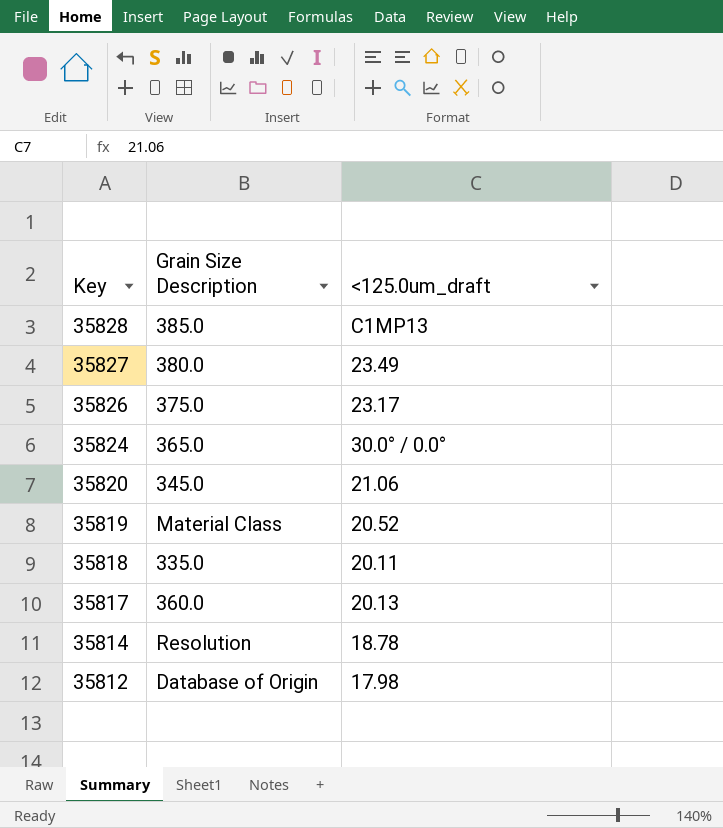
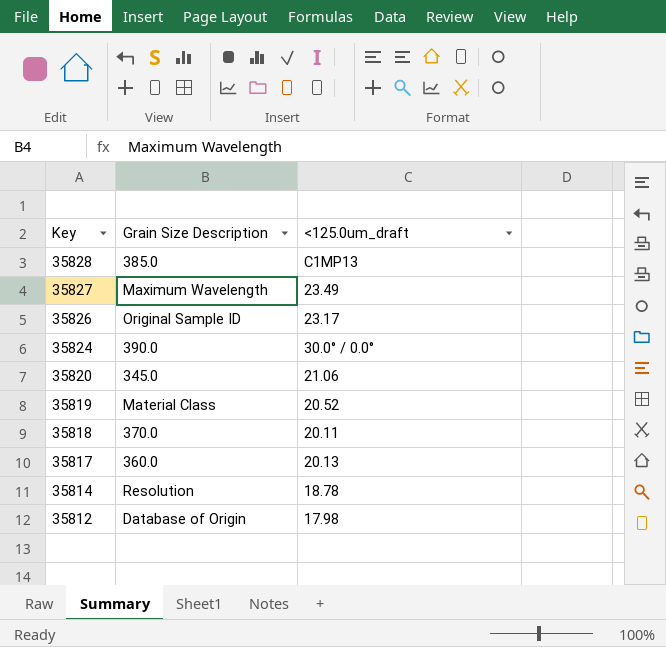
35827 | Grain Size Description: 380.0 -> Maximum Wavelength
35826 | Grain Size Description: 375.0 -> Original Sample ID
35824 | Grain Size Description: 365.0 -> 390.0
35818 | Grain Size Description: 335.0 -> 370.0

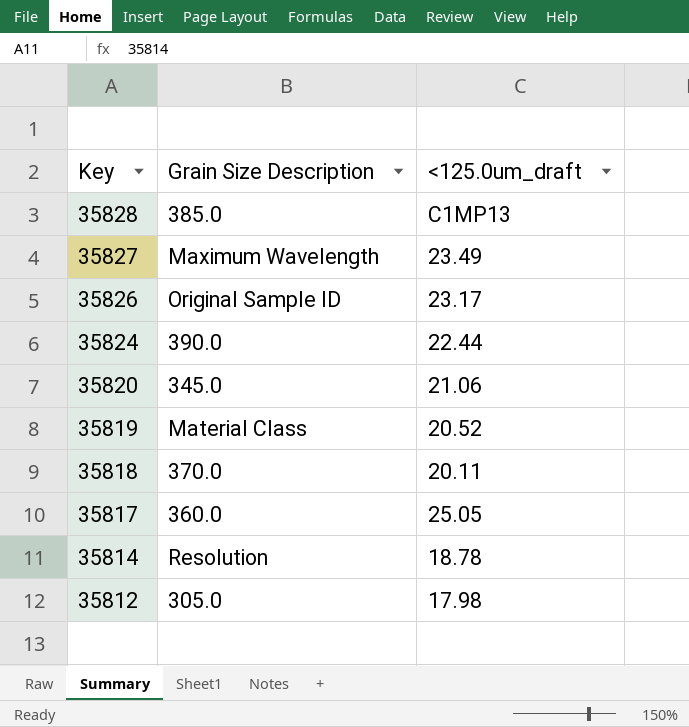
35824 | <125.0um_draft: 30.0° / 0.0° -> 22.44
35817 | <125.0um_draft: 20.13 -> 25.05
35812 | Grain Size Description: Database of Origin -> 305.0

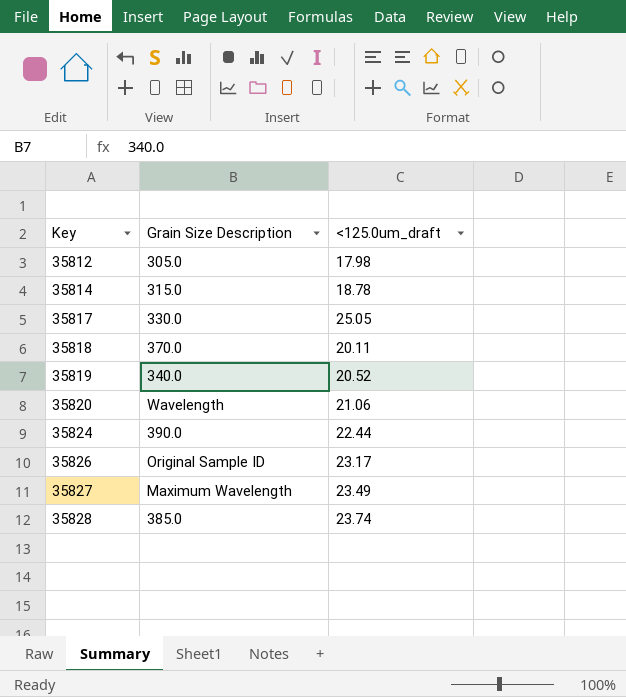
row order: Key descending -> Key ascending
35814 | Grain Size Description: Resolution -> 315.0
35817 | Grain Size Description: 360.0 -> 330.0
35819 | Grain Size Description: Material Class -> 340.0
35820 | Grain Size Description: 345.0 -> Wavelength
35828 | <125.0um_draft: C1MP13 -> 23.74

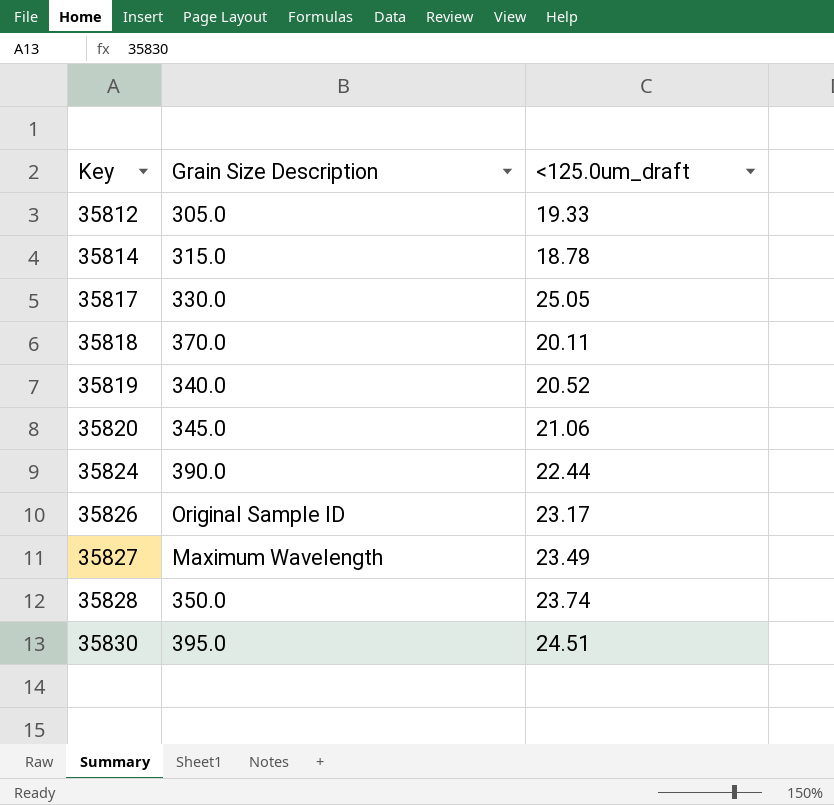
35812 | <125.0um_draft: 17.98 -> 19.33
35820 | Grain Size Description: Wavelength -> 345.0
35828 | Grain Size Description: 385.0 -> 350.0
row 35830: none -> 395.0 | 24.51

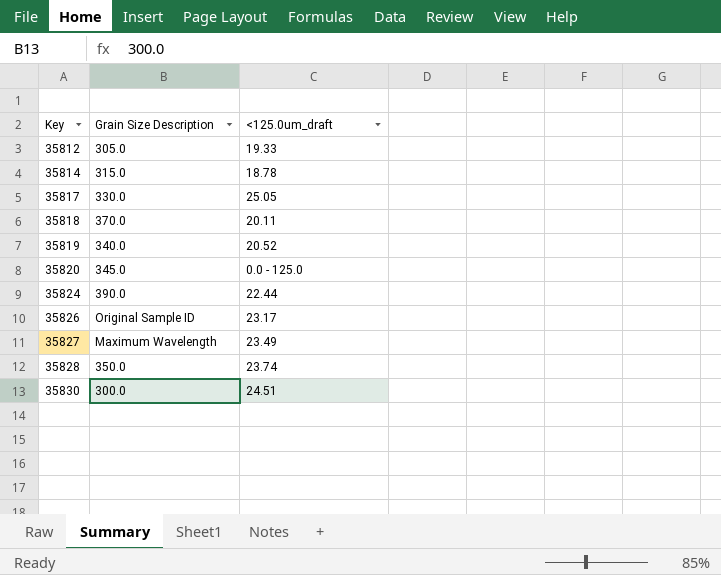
35820 | <125.0um_draft: 21.06 -> 0.0 - 125.0
35830 | Grain Size Description: 395.0 -> 300.0

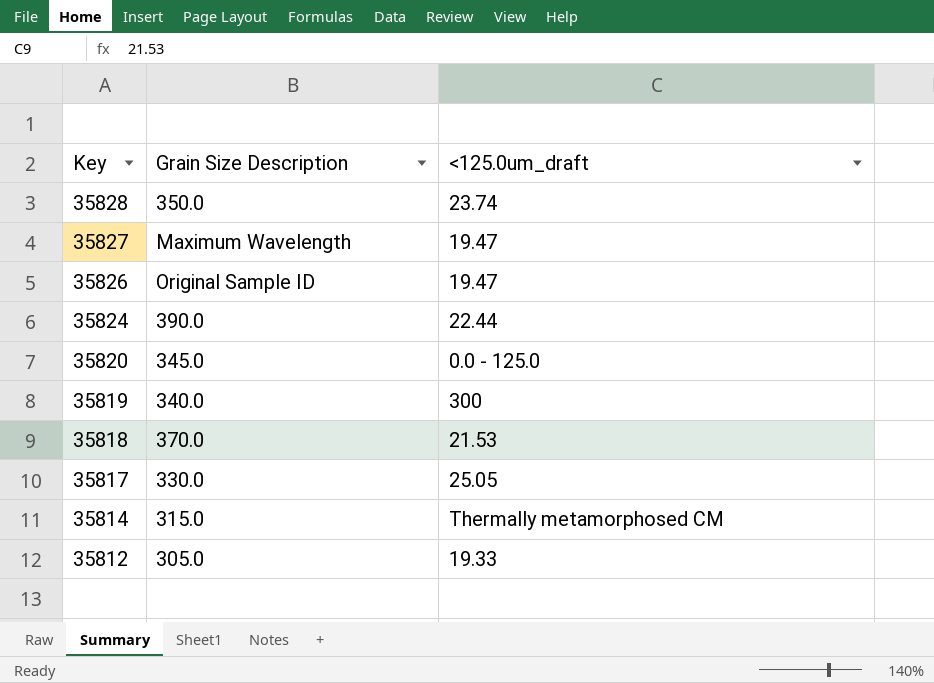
row order: Key ascending -> Key descending
row 35830: 300.0 | 24.51 -> none
35827 | <125.0um_draft: 23.49 -> 19.47
35826 | <125.0um_draft: 23.17 -> 19.47
35819 | <125.0um_draft: 20.52 -> 300
35818 | <125.0um_draft: 20.11 -> 21.53
35814 | <125.0um_draft: 18.78 -> Thermally metamorphosed CM

